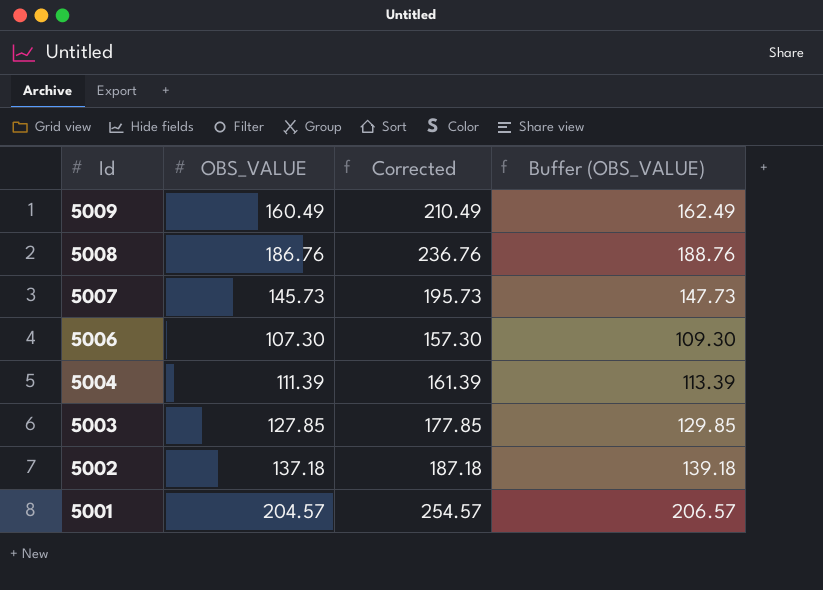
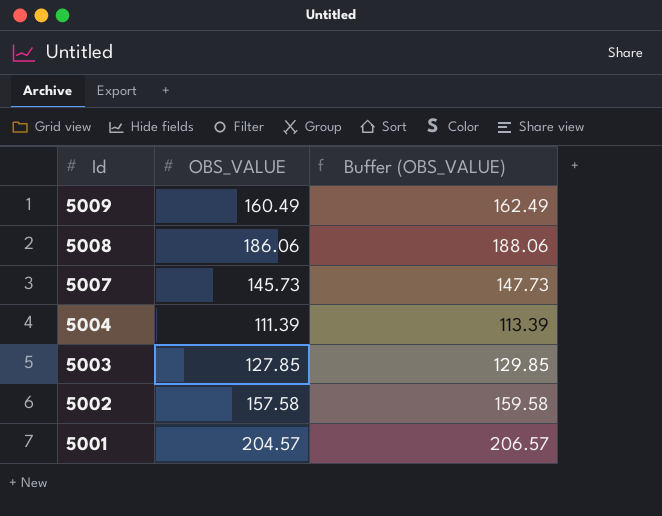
column Corrected | formula: [OBS_VALUE] + 50 -> none
row 5006: 107.30 | 157.30 | 109.30 -> none
5008 | OBS_VALUE: 186.76 -> 186.06
5008 | Buffer (OBS_VALUE): 188.76 -> 188.06
5002 | OBS_VALUE: 137.18 -> 157.58
5002 | Buffer (OBS_VALUE): 139.18 -> 159.58

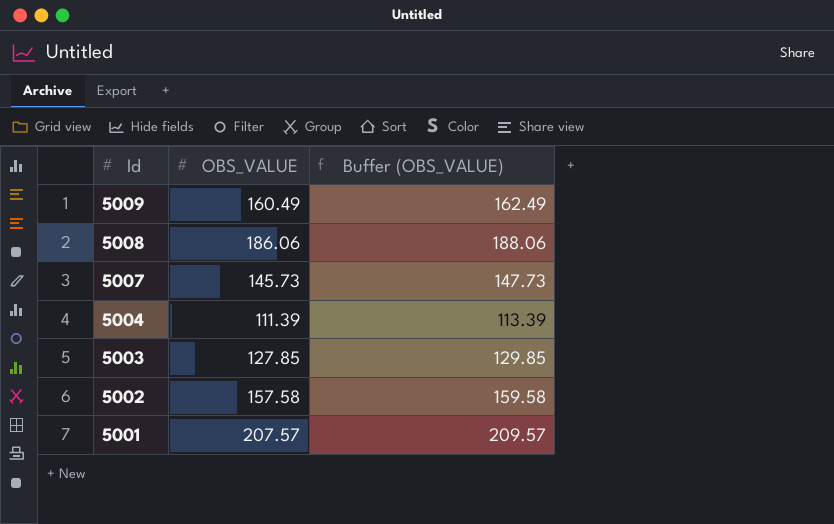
5001 | OBS_VALUE: 204.57 -> 207.57
5001 | Buffer (OBS_VALUE): 206.57 -> 209.57

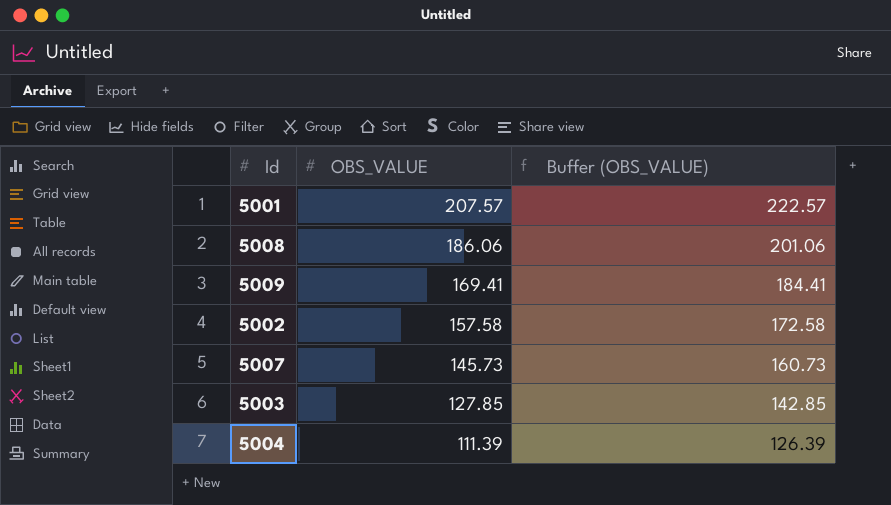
row order: Id descending -> OBS_VALUE descending
column Buffer (OBS_VALUE) | formula: [OBS_VALUE] + 2 -> [OBS_VALUE] + 15
5009 | OBS_VALUE: 160.49 -> 169.41

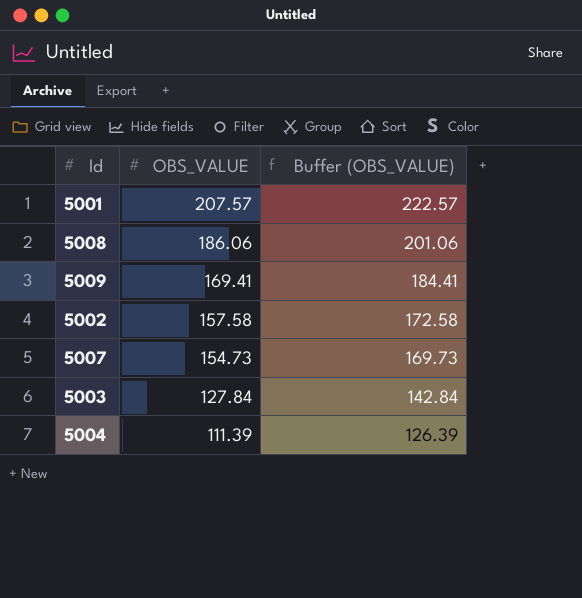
5007 | OBS_VALUE: 145.73 -> 154.73
5007 | Buffer (OBS_VALUE): 160.73 -> 169.73
5003 | OBS_VALUE: 127.85 -> 127.84
5003 | Buffer (OBS_VALUE): 142.85 -> 142.84

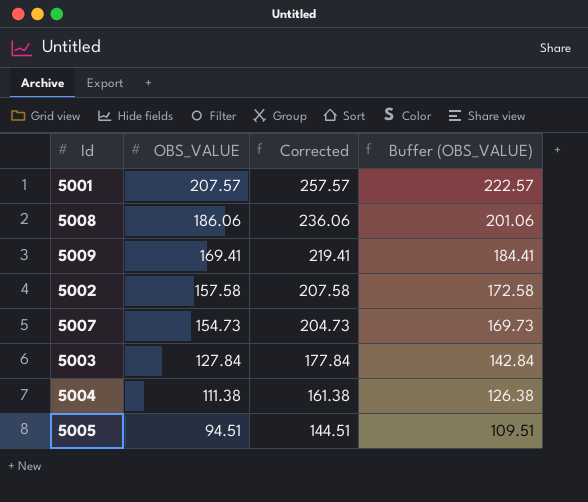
column Corrected | formula: none -> [OBS_VALUE] + 50
5004 | OBS_VALUE: 111.39 -> 111.38
5004 | Buffer (OBS_VALUE): 126.39 -> 126.38
row 5005: none -> 94.51 | 144.51 | 109.51

